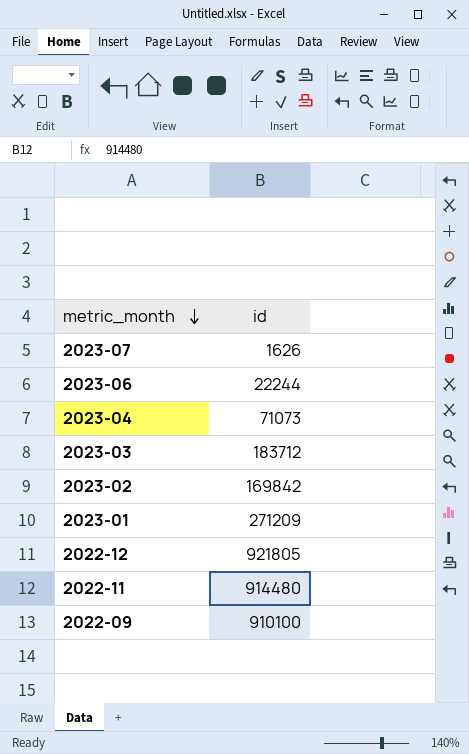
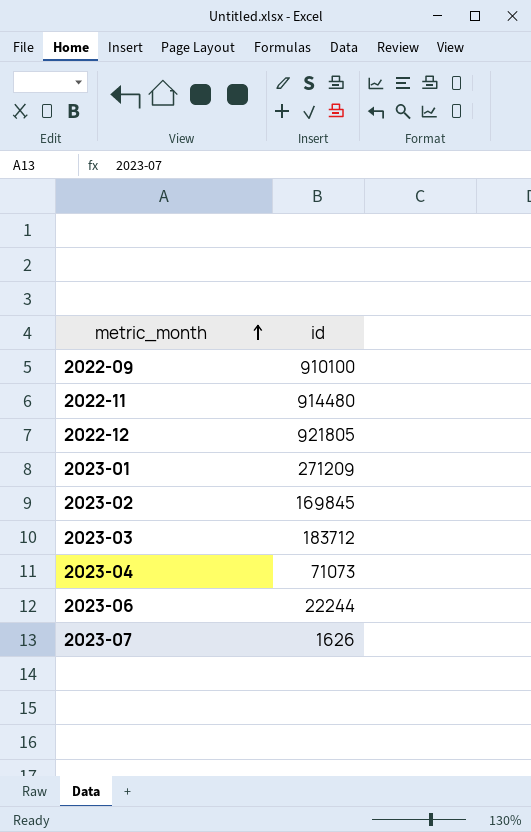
row order: metric_month descending -> metric_month ascending
2023-02 | id: 169842 -> 169845

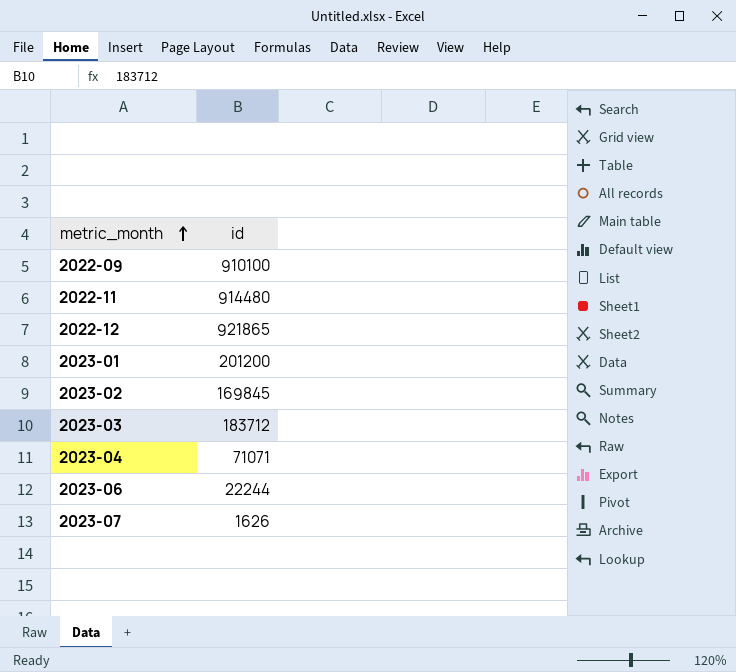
2022-12 | id: 921805 -> 921865
2023-01 | id: 271209 -> 201200
2023-04 | id: 71073 -> 71071

